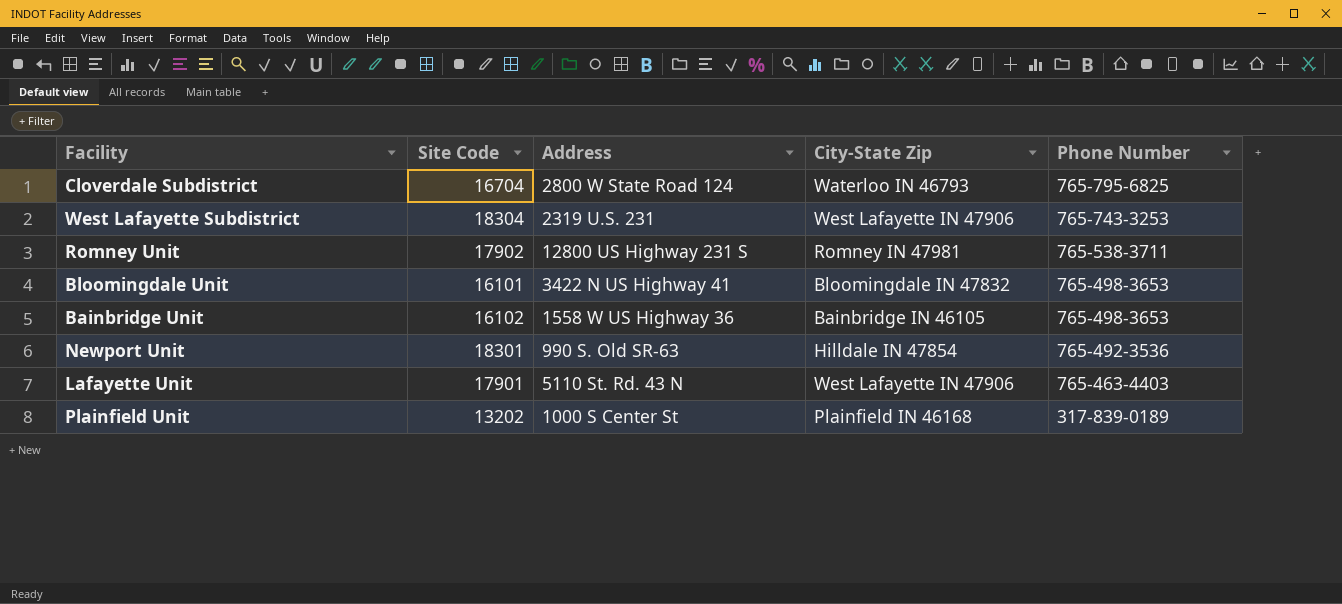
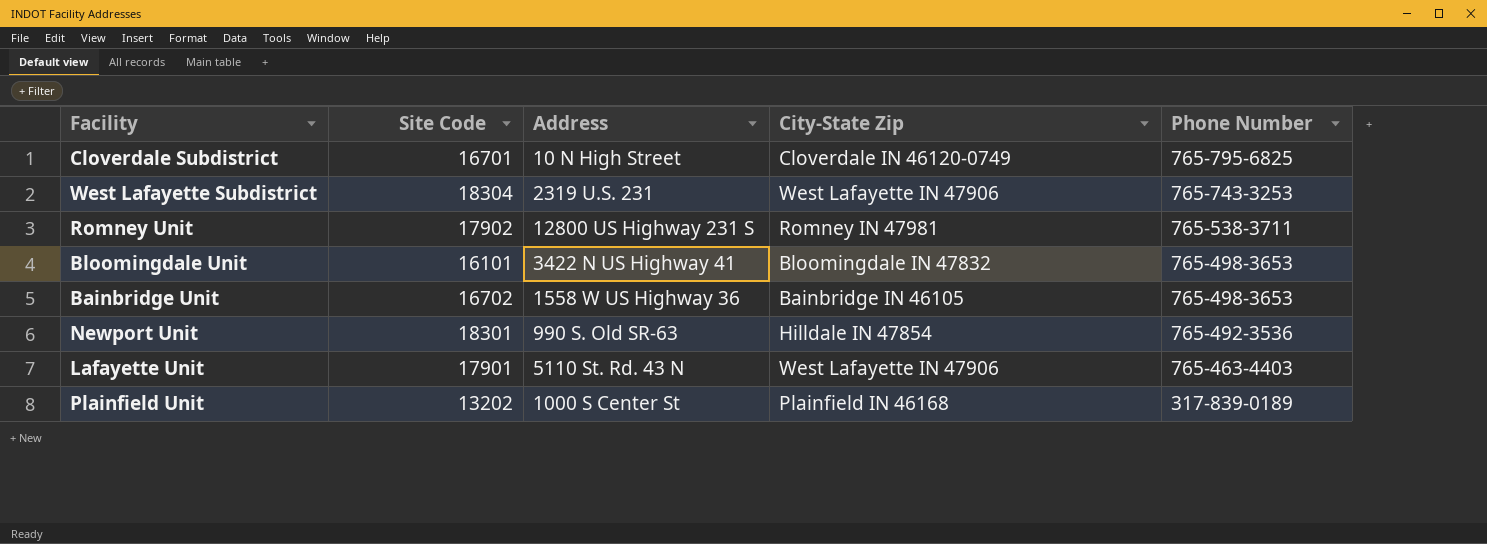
Cloverdale Subdistrict | Site Code: 16704 -> 16701
Cloverdale Subdistrict | Address: 2800 W State Road 124 -> 10 N High Street
Cloverdale Subdistrict | City-State Zip: Waterloo IN 46793 -> Cloverdale IN 46120-0749
Bainbridge Unit | Site Code: 16102 -> 16702

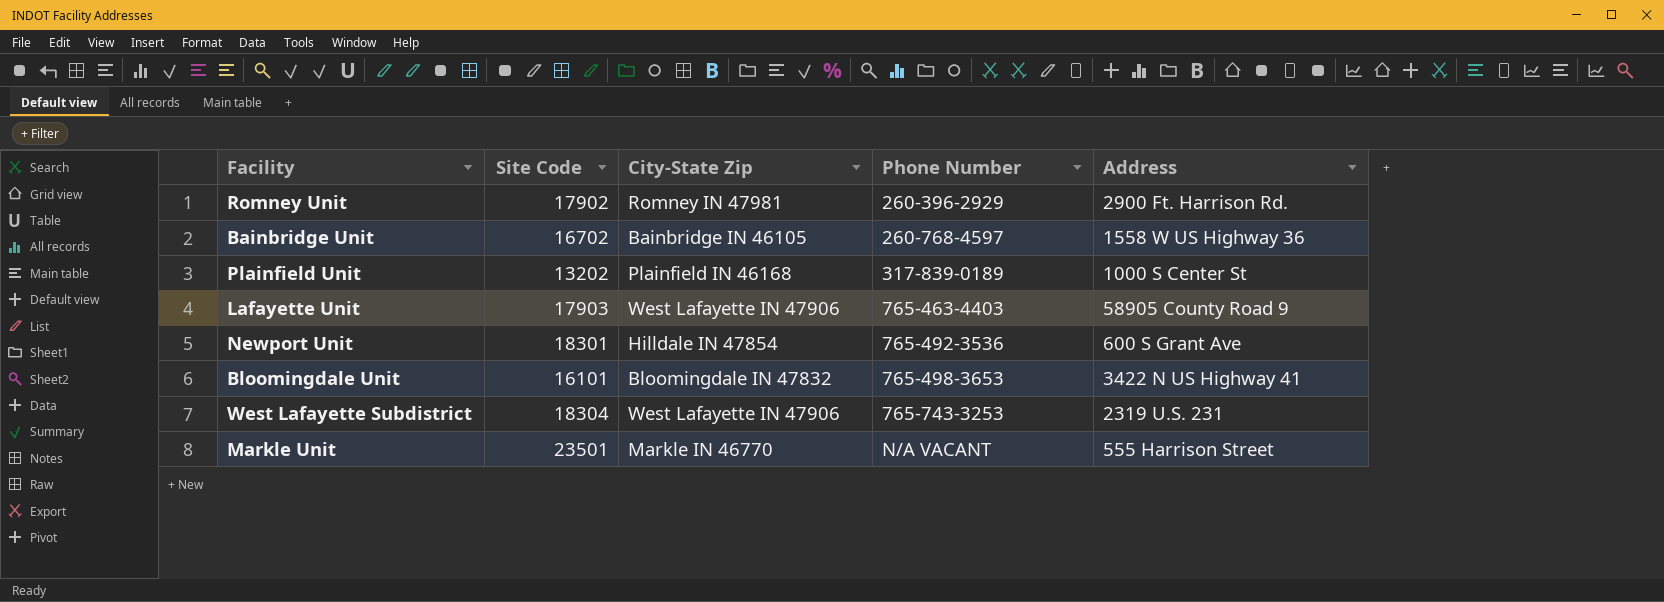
row order: Phone Number descending -> Phone Number ascending
column Address | position: 3 -> 5
row Cloverdale Subdistrict: 16701 | 10 N High Street | Cloverdale IN 46120-0749 | 765-795-6825 -> none
Romney Unit | Phone Number: 765-538-3711 -> 260-396-2929
Romney Unit | Address: 12800 US Highway 231 S -> 2900 Ft. Harrison Rd.
Bainbridge Unit | Phone Number: 765-498-3653 -> 260-768-4597
Lafayette Unit | Site Code: 17901 -> 17903
Lafayette Unit | Address: 5110 St. Rd. 43 N -> 58905 County Road 9
Newport Unit | Address: 990 S. Old SR-63 -> 600 S Grant Ave
row Markle Unit: none -> 23501 | Markle IN 46770 | N/A VACANT | 555 Harrison Street

